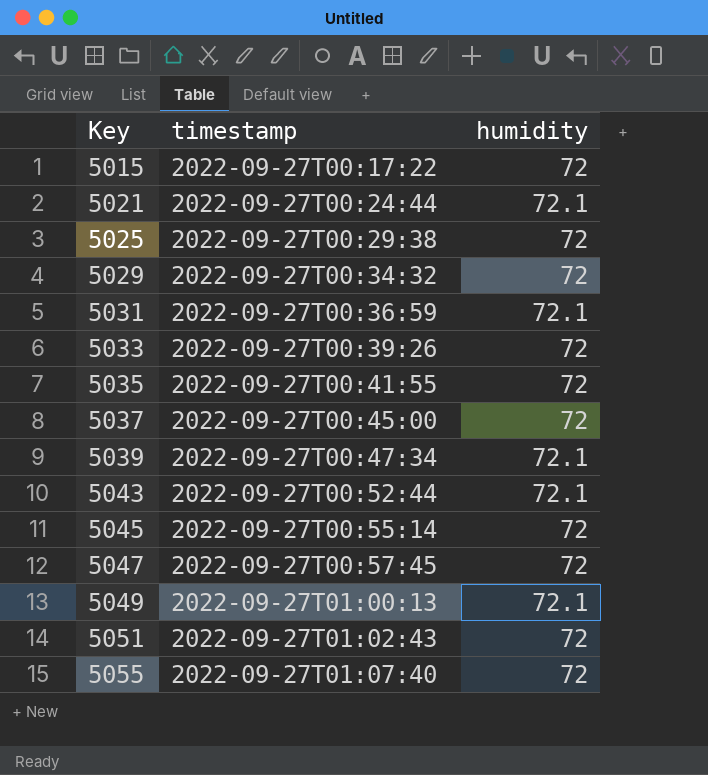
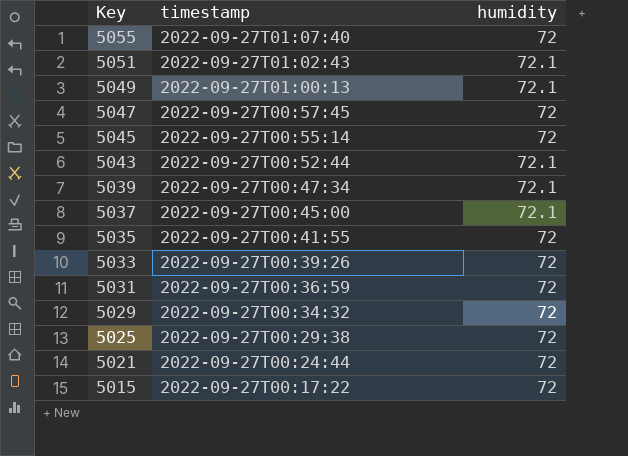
row order: Key ascending -> Key descending
5051 | humidity: 72 -> 72.1
5037 | humidity: 72 -> 72.1
5031 | humidity: 72.1 -> 72
5021 | humidity: 72.1 -> 72

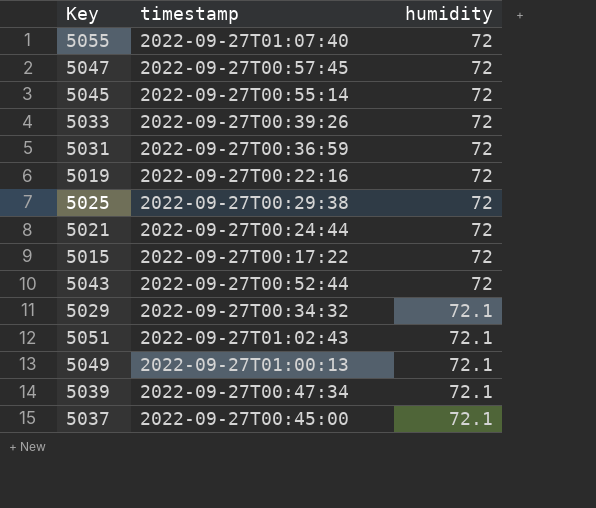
row order: Key descending -> humidity ascending
row 5035: 2022-09-27T00:41:55 | 72 -> none
row 5019: none -> 2022-09-27T00:22:16 | 72
5043 | humidity: 72.1 -> 72
5029 | humidity: 72 -> 72.1

